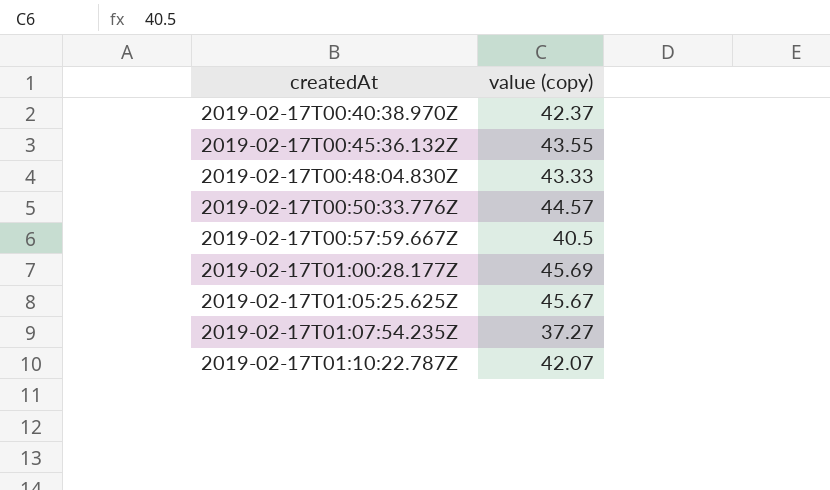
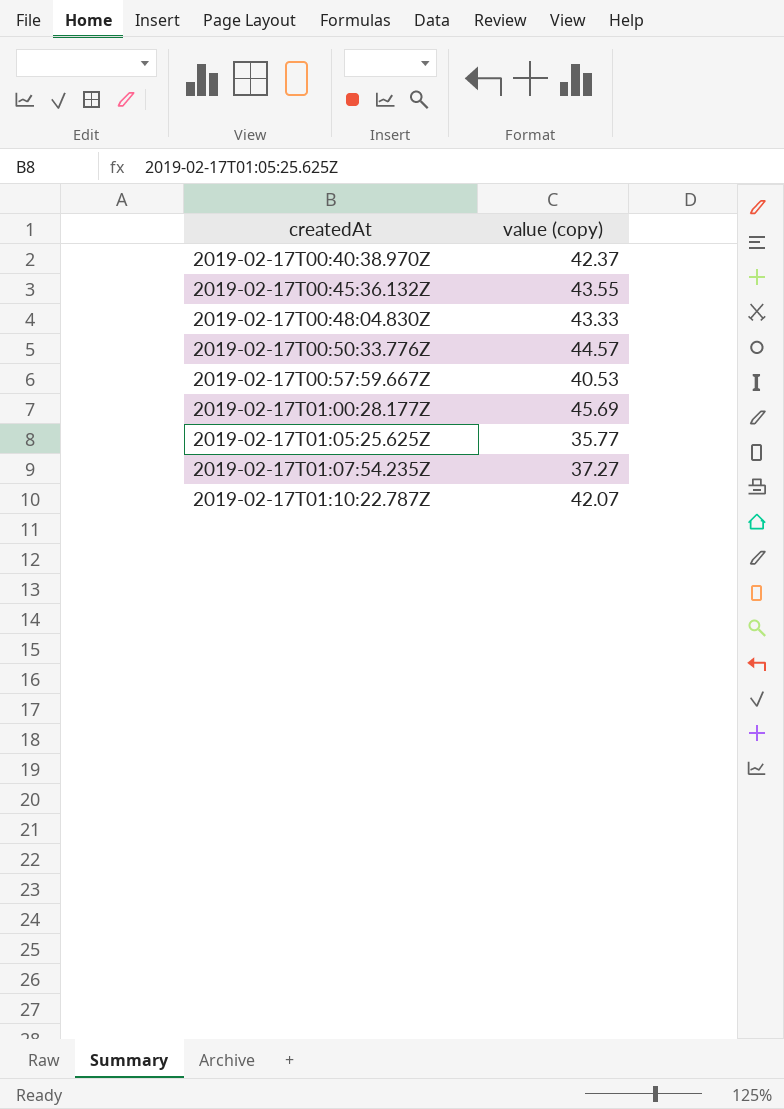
2019-02-17T00:57:59.667Z | value (copy): 40.5 -> 40.53
2019-02-17T01:05:25.625Z | value (copy): 45.67 -> 35.77

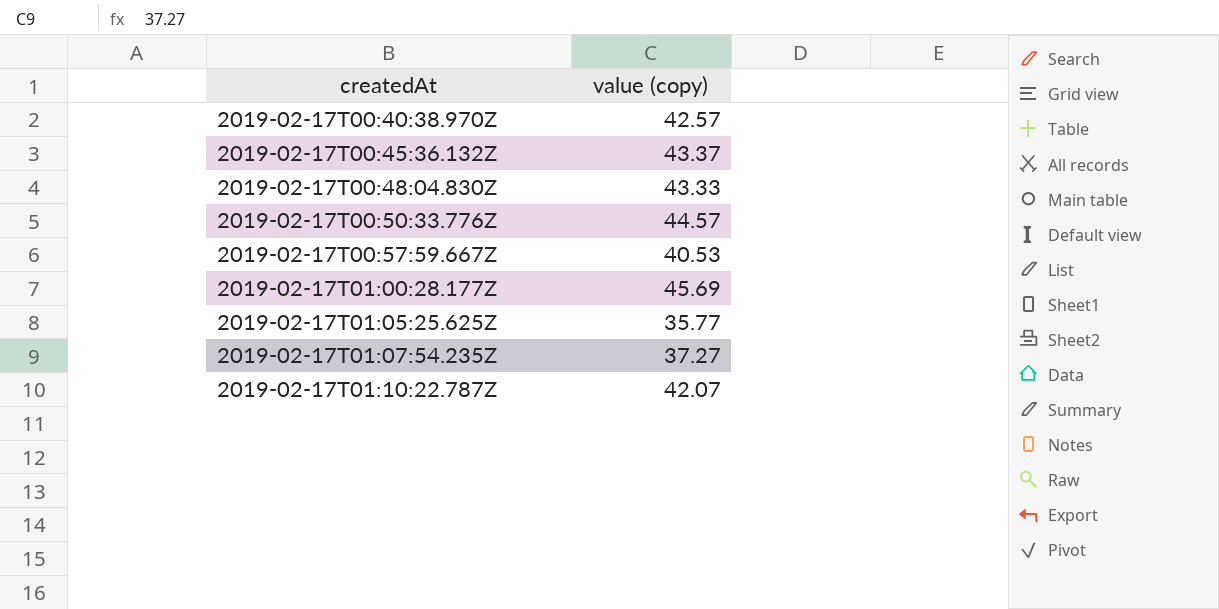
2019-02-17T00:40:38.970Z | value (copy): 42.37 -> 42.57
2019-02-17T00:45:36.132Z | value (copy): 43.55 -> 43.37

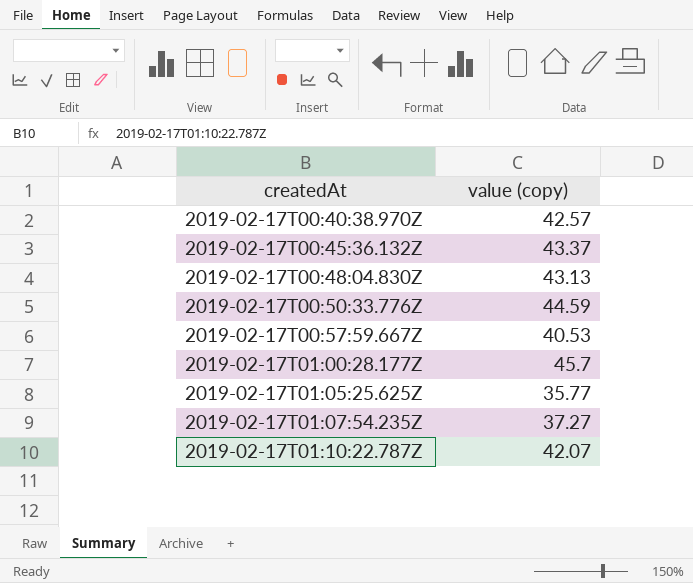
2019-02-17T00:48:04.830Z | value (copy): 43.33 -> 43.13
2019-02-17T00:50:33.776Z | value (copy): 44.57 -> 44.59
2019-02-17T01:00:28.177Z | value (copy): 45.69 -> 45.7

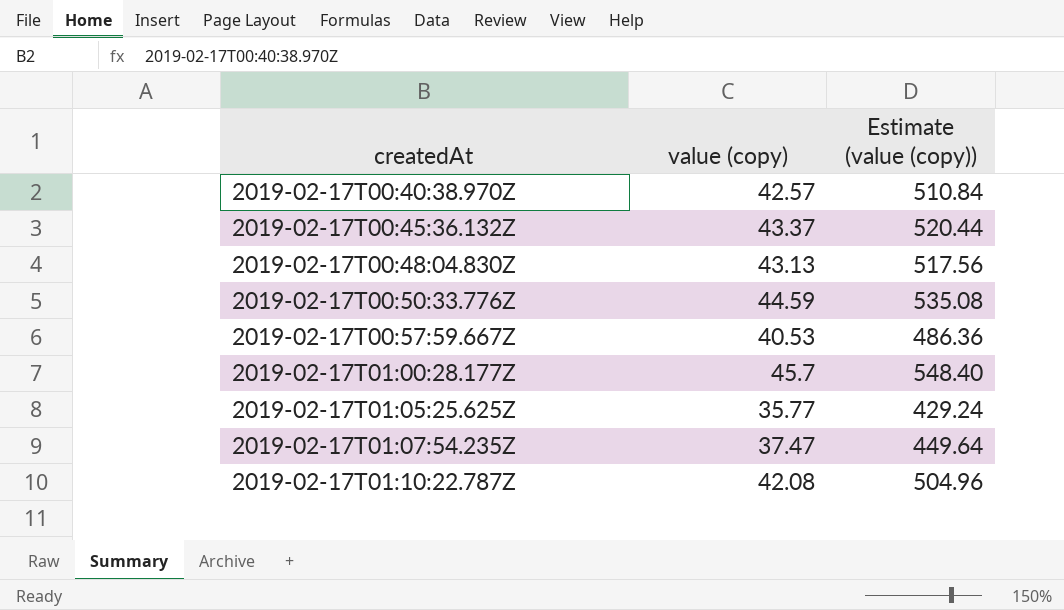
column Estimate (value (copy)) | formula: none -> [value (copy)] * 12
2019-02-17T01:07:54.235Z | value (copy): 37.27 -> 37.47
2019-02-17T01:10:22.787Z | value (copy): 42.07 -> 42.08

